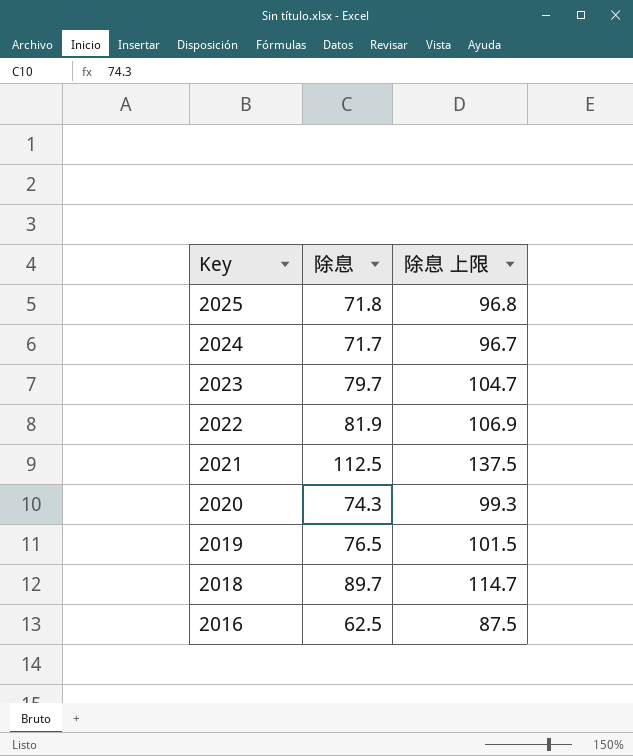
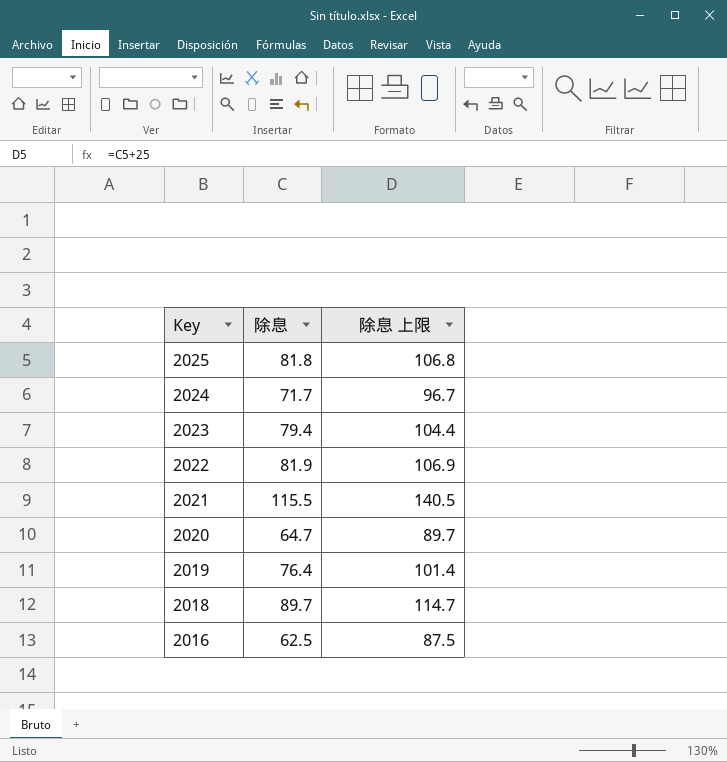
2025 | 除息: 71.8 -> 81.8
2025 | 除息 上限: 96.8 -> 106.8
2023 | 除息: 79.7 -> 79.4
2023 | 除息 上限: 104.7 -> 104.4
2021 | 除息: 112.5 -> 115.5
2021 | 除息 上限: 137.5 -> 140.5
2020 | 除息: 74.3 -> 64.7
2020 | 除息 上限: 99.3 -> 89.7
2019 | 除息: 76.5 -> 76.4
2019 | 除息 上限: 101.5 -> 101.4

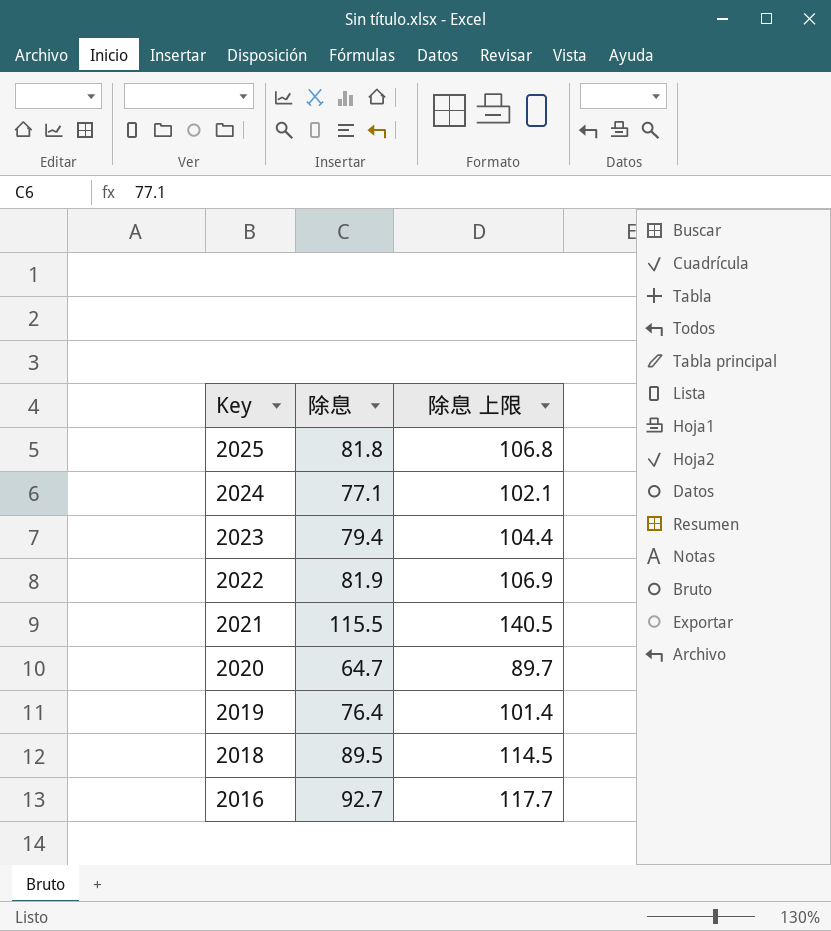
2024 | 除息: 71.7 -> 77.1
2024 | 除息 上限: 96.7 -> 102.1
2018 | 除息: 89.7 -> 89.5
2018 | 除息 上限: 114.7 -> 114.5
2016 | 除息: 62.5 -> 92.7
2016 | 除息 上限: 87.5 -> 117.7

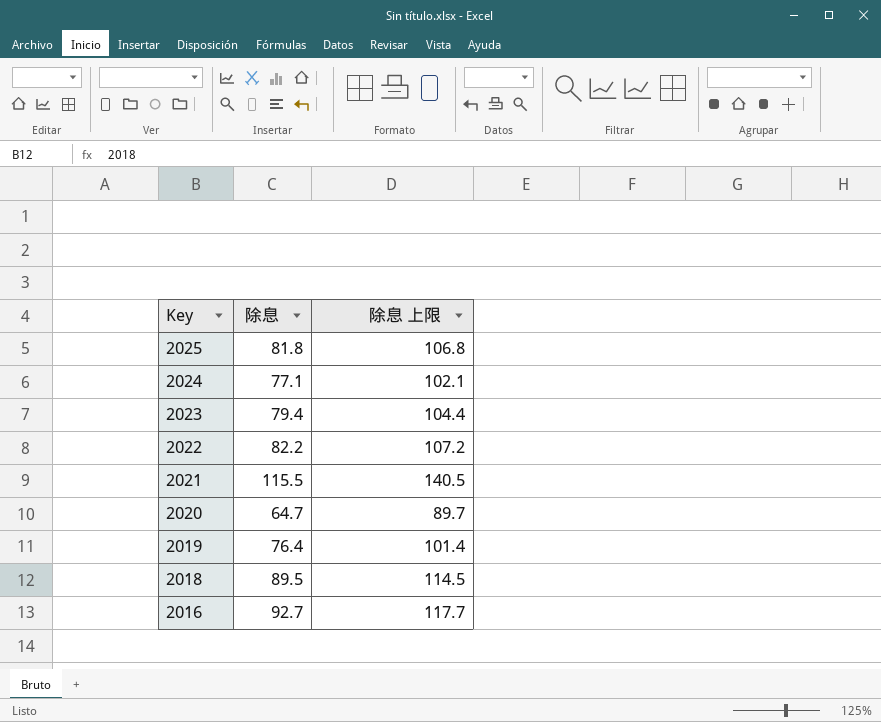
2022 | 除息: 81.9 -> 82.2
2022 | 除息 上限: 106.9 -> 107.2

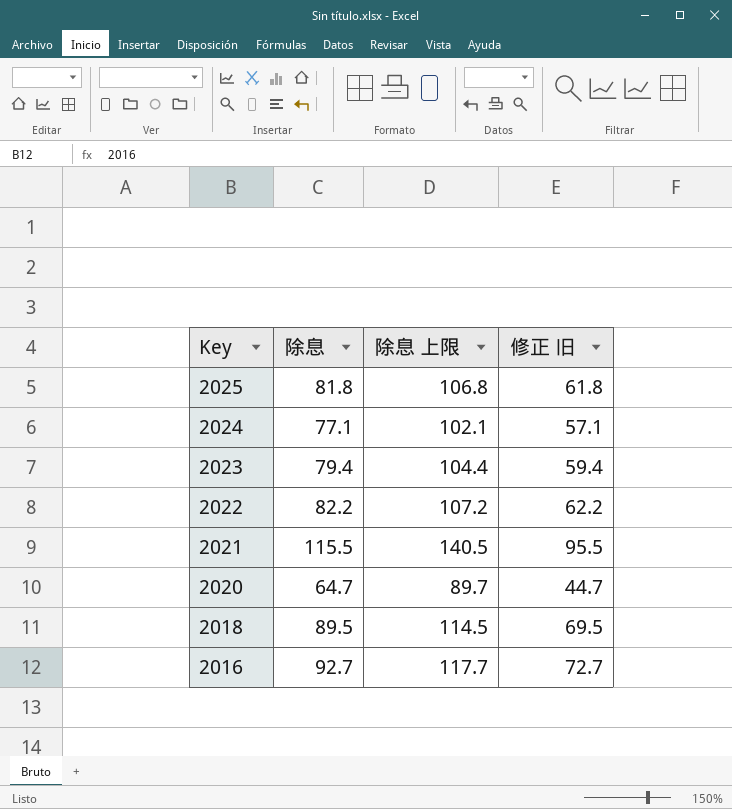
column 修正 旧 | formula: none -> [除息] - 20
row 2019: 76.4 | 101.4 -> none

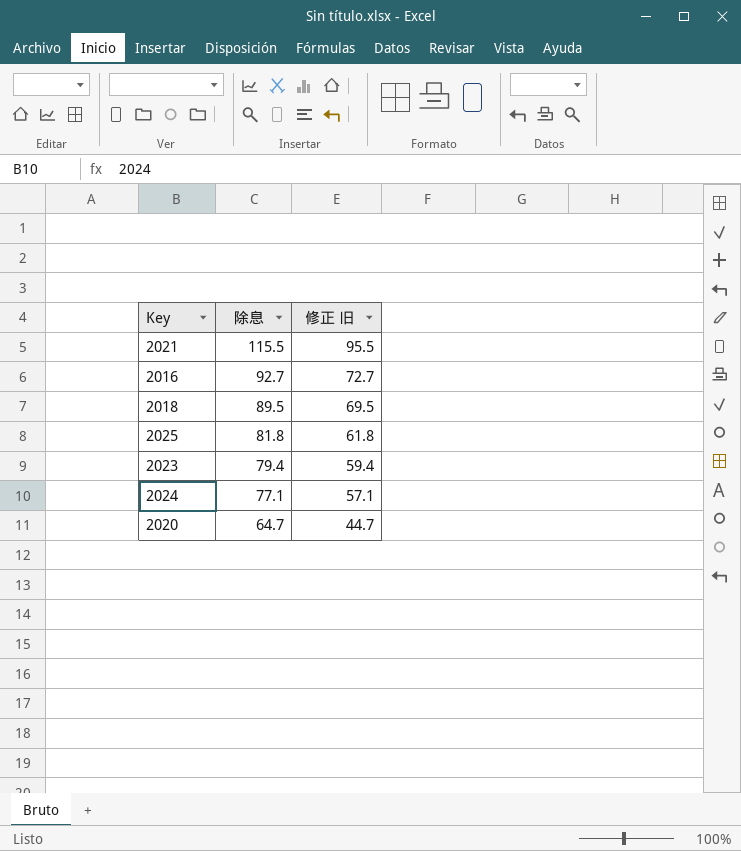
row order: Key descending -> 除息 descending
column 除息 上限 | formula: [除息] + 25 -> none
row 2022: 82.2 | 107.2 | 62.2 -> none

